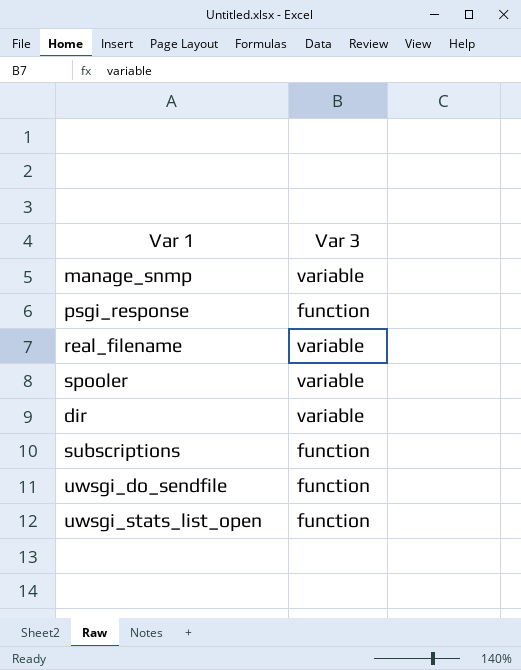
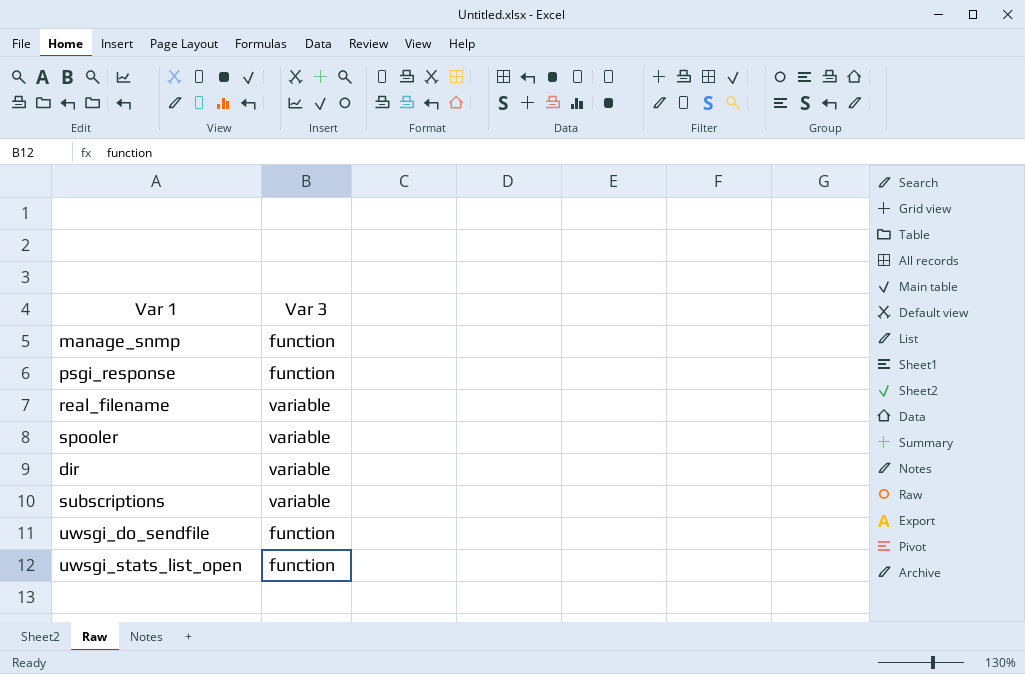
manage_snmp | Var 3: variable -> function
subscriptions | Var 3: function -> variable

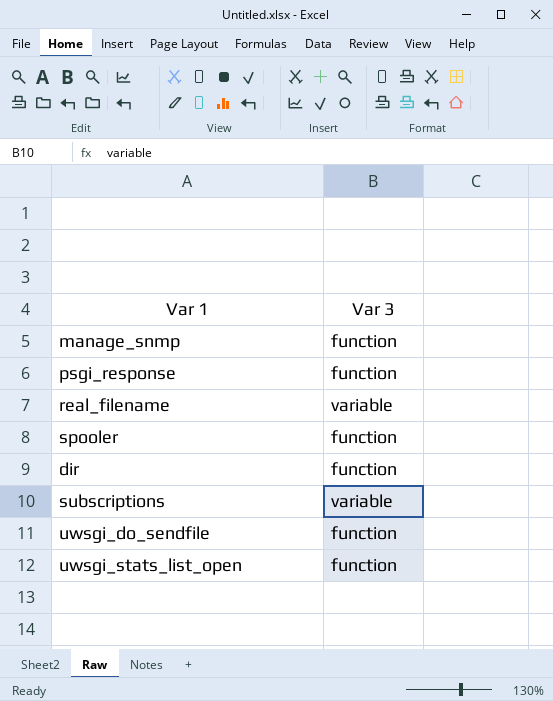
spooler | Var 3: variable -> function
dir | Var 3: variable -> function

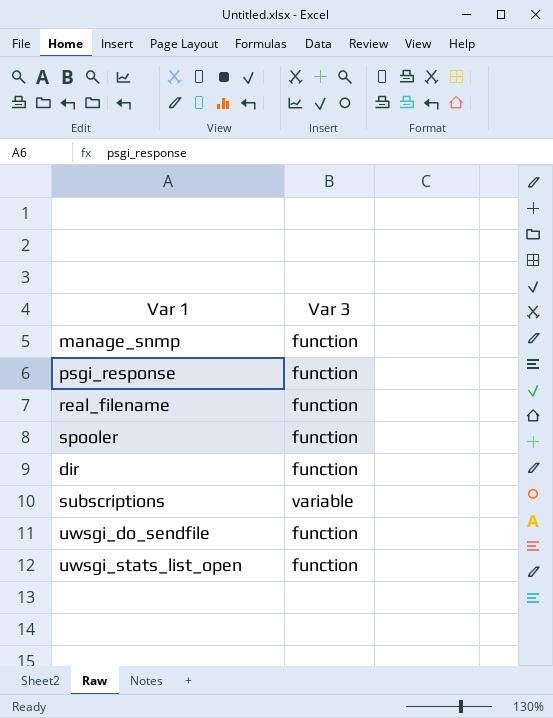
real_filename | Var 3: variable -> function

